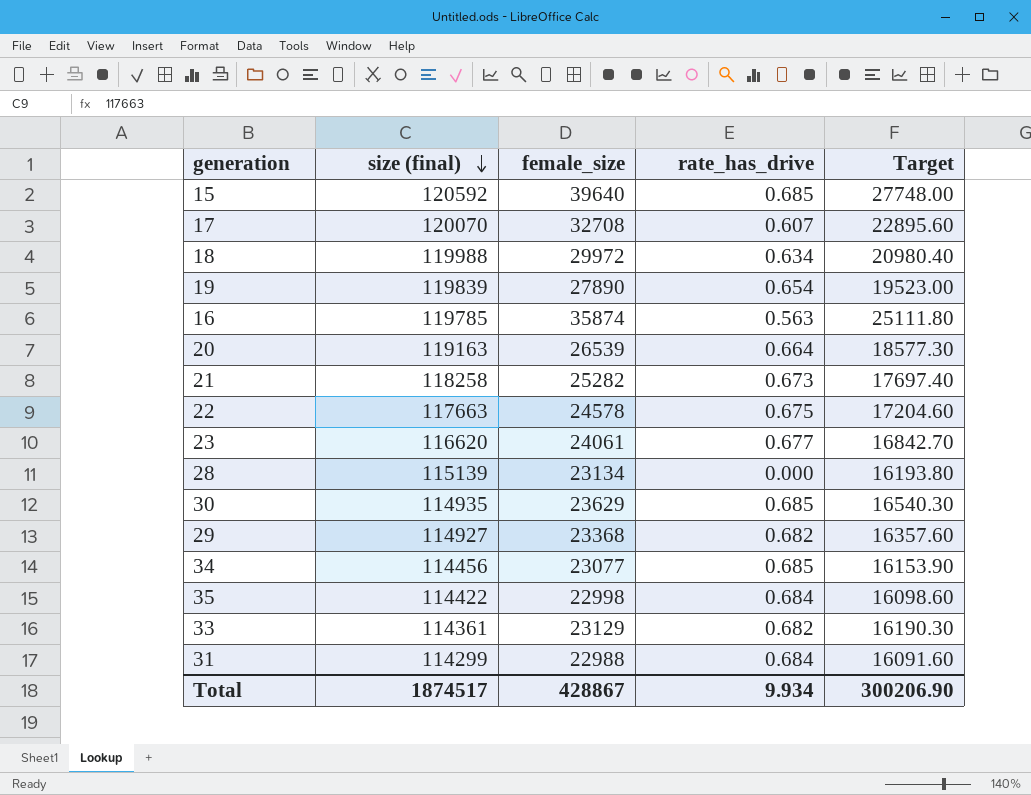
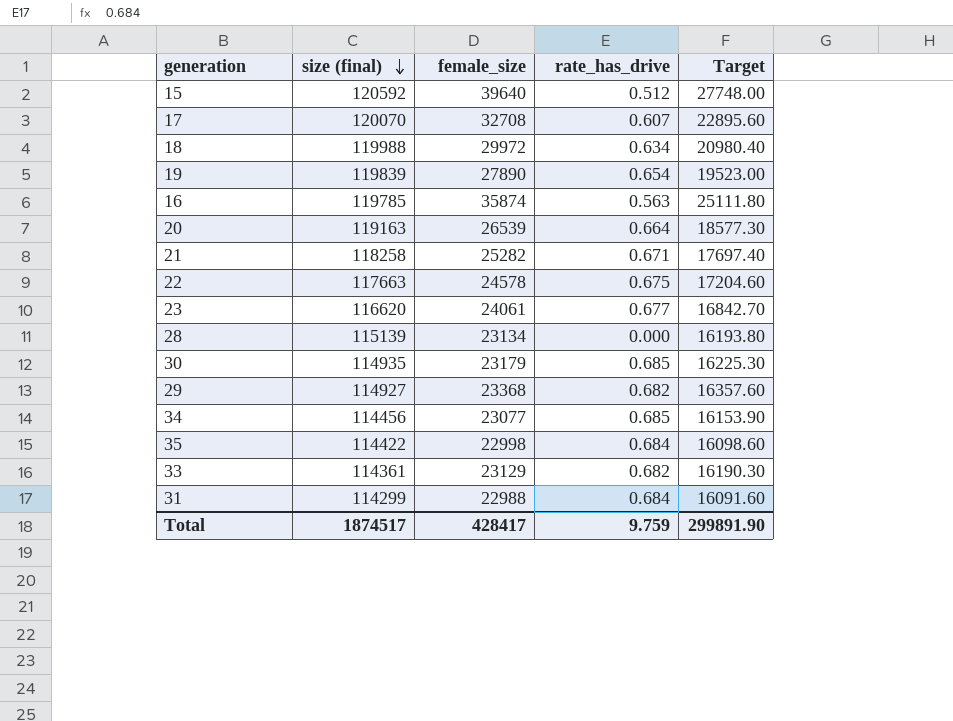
15 | rate_has_drive: 0.685 -> 0.512
21 | rate_has_drive: 0.673 -> 0.671
30 | female_size: 23629 -> 23179
30 | Target: 16540.30 -> 16225.30
Total | female_size: 428867 -> 428417
Total | rate_has_drive: 9.934 -> 9.759
Total | Target: 300206.90 -> 299891.90

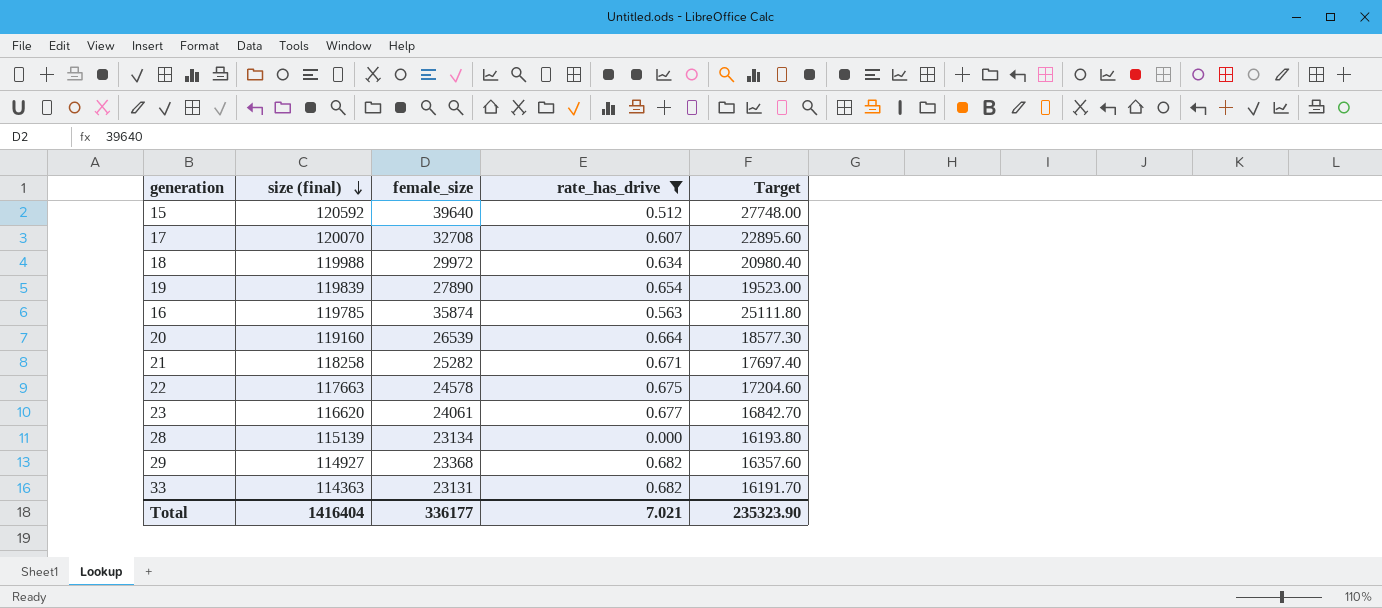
filter: none -> rate_has_drive <= 0.682
20 | size (final): 119163 -> 119160
33 | size (final): 114361 -> 114363
33 | female_size: 23129 -> 23131
33 | Target: 16190.30 -> 16191.70
Total | size (final): 1874517 -> 1416404
Total | female_size: 428417 -> 336177
Total | rate_has_drive: 9.759 -> 7.021
Total | Target: 299891.90 -> 235323.90

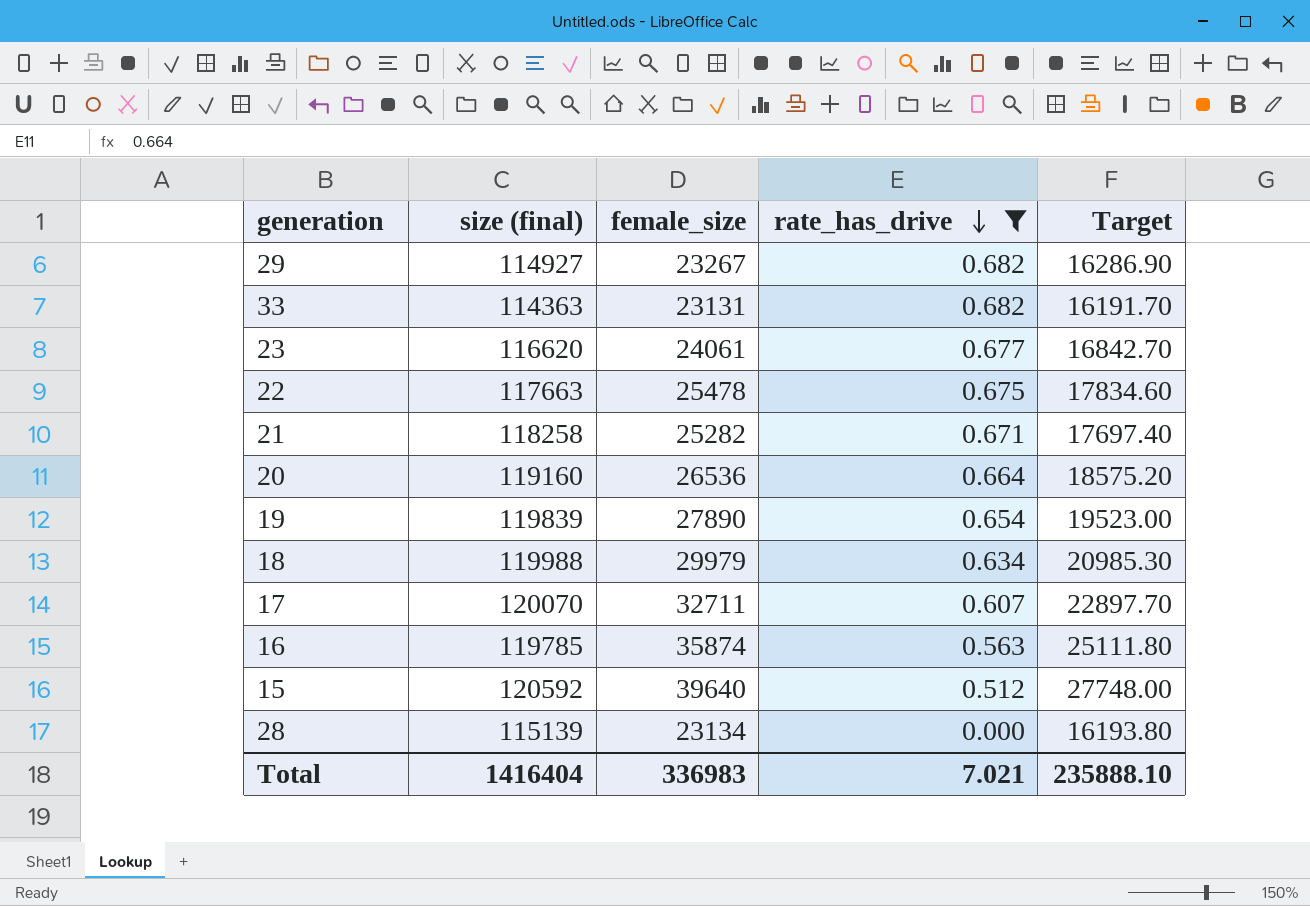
row order: size (final) descending -> rate_has_drive descending
29 | female_size: 23368 -> 23267
29 | Target: 16357.60 -> 16286.90
22 | female_size: 24578 -> 25478
22 | Target: 17204.60 -> 17834.60
20 | female_size: 26539 -> 26536
20 | Target: 18577.30 -> 18575.20
18 | female_size: 29972 -> 29979
18 | Target: 20980.40 -> 20985.30
17 | female_size: 32708 -> 32711
17 | Target: 22895.60 -> 22897.70
Total | female_size: 336177 -> 336983
Total | Target: 235323.90 -> 235888.10

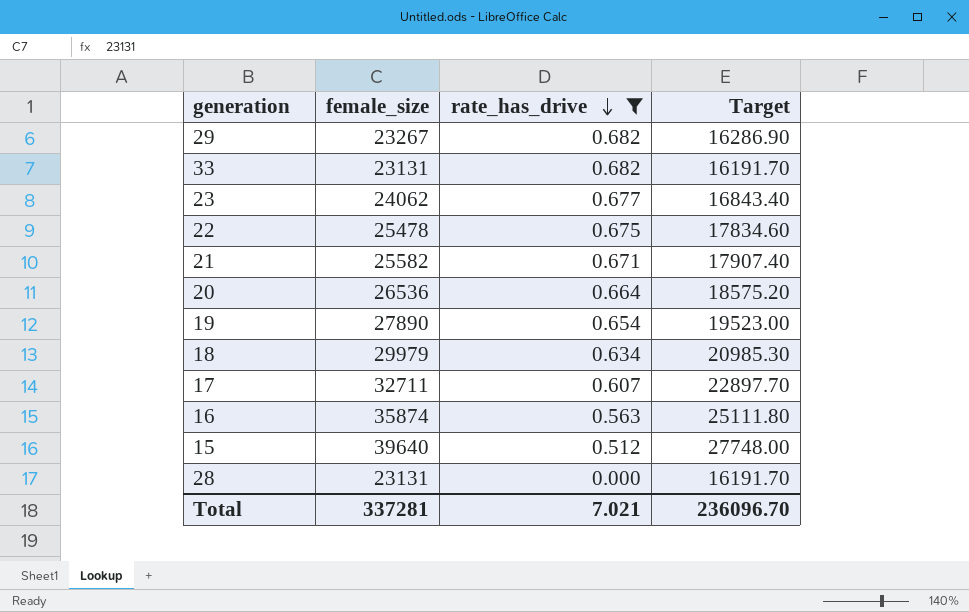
column size (final) | position: 2 -> none
23 | female_size: 24061 -> 24062
23 | Target: 16842.70 -> 16843.40
21 | female_size: 25282 -> 25582
21 | Target: 17697.40 -> 17907.40
28 | female_size: 23134 -> 23131
28 | Target: 16193.80 -> 16191.70
Total | female_size: 336983 -> 337281
Total | Target: 235888.10 -> 236096.70

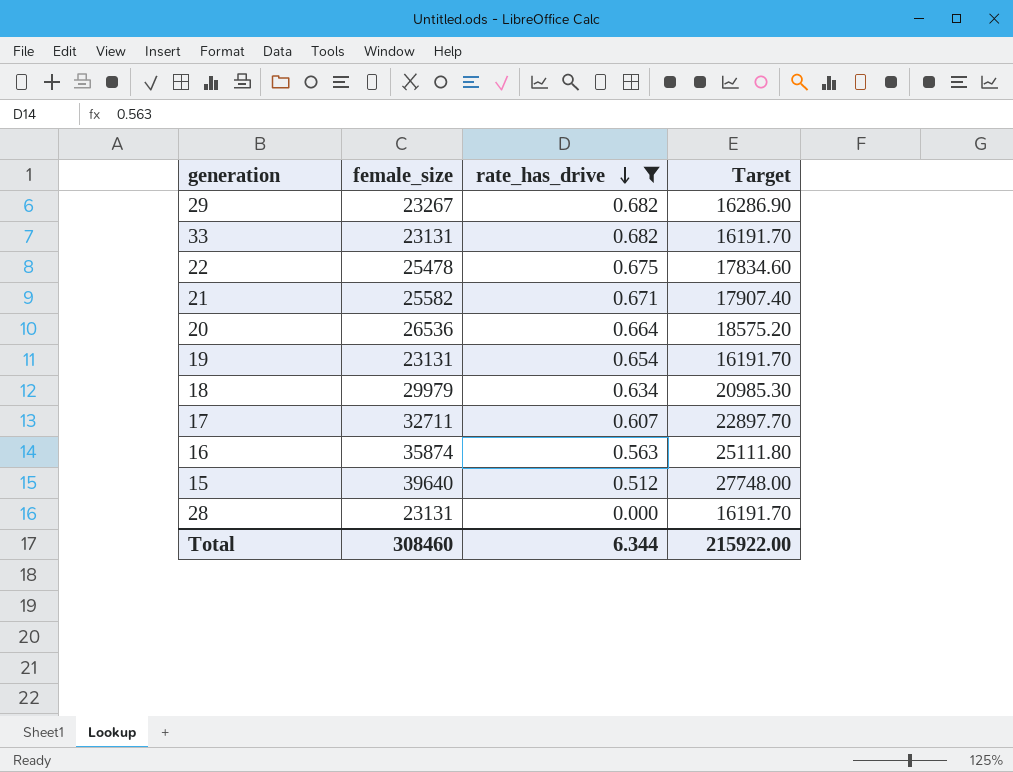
row 23: 24062 | 0.677 | 16843.40 -> none
19 | female_size: 27890 -> 23131
19 | Target: 19523.00 -> 16191.70
Total | female_size: 337281 -> 308460
Total | rate_has_drive: 7.021 -> 6.344
Total | Target: 236096.70 -> 215922.00

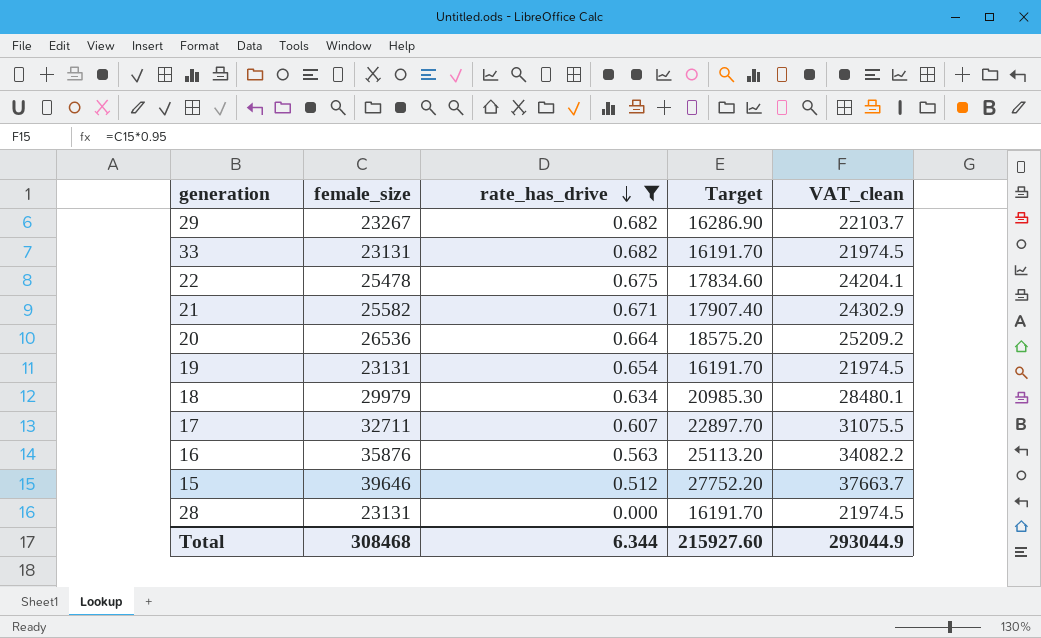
column VAT_clean | formula: none -> [female_size] * 0.95
16 | female_size: 35874 -> 35876
16 | Target: 25111.80 -> 25113.20
15 | female_size: 39640 -> 39646
15 | Target: 27748.00 -> 27752.20
Total | female_size: 308460 -> 308468
Total | Target: 215922.00 -> 215927.60

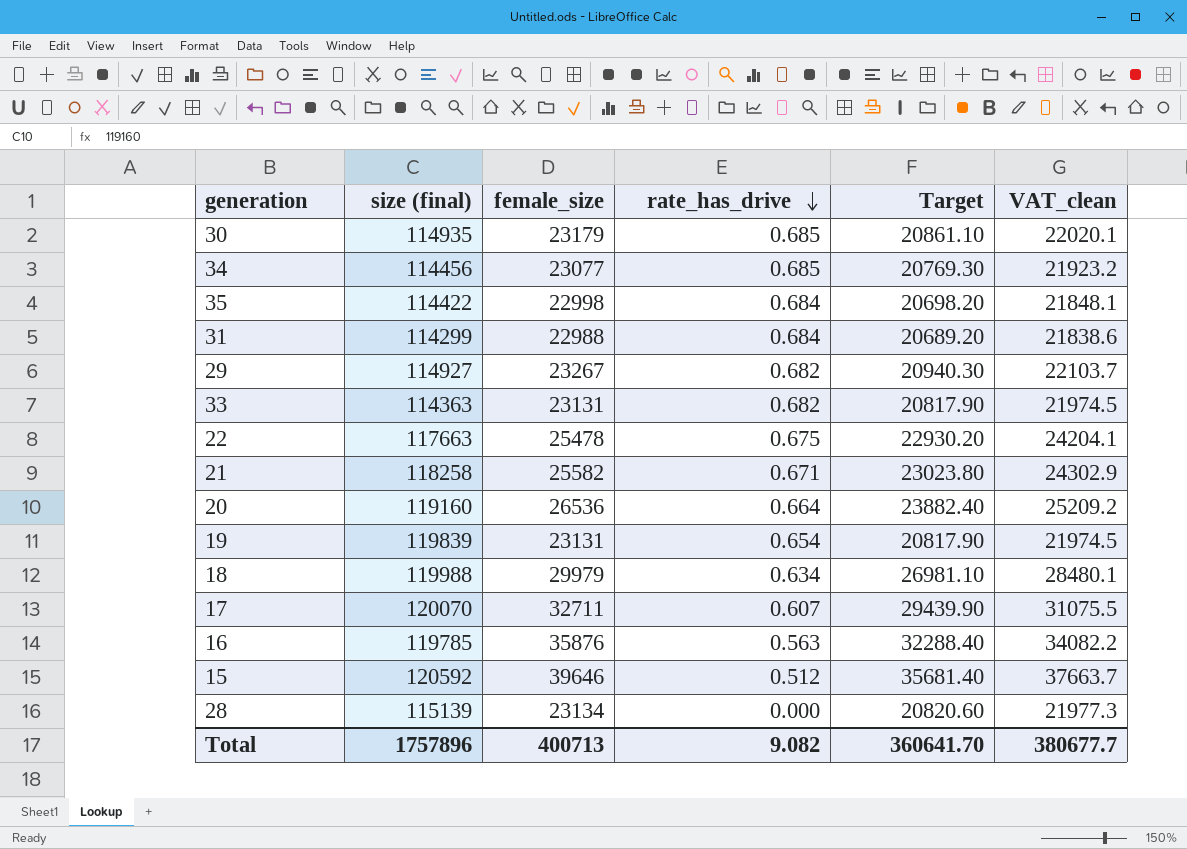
filter: rate_has_drive <= 0.682 -> none
column size (final) | position: none -> 2
column Target | formula: [female_size] * 0.7 -> [female_size] * 0.9
28 | female_size: 23131 -> 23134
28 | VAT_clean: 21974.5 -> 21977.3
Total | female_size: 308468 -> 400713
Total | rate_has_drive: 6.344 -> 9.082
Total | Target: 215927.60 -> 360641.70
Total | VAT_clean: 293044.9 -> 380677.7

